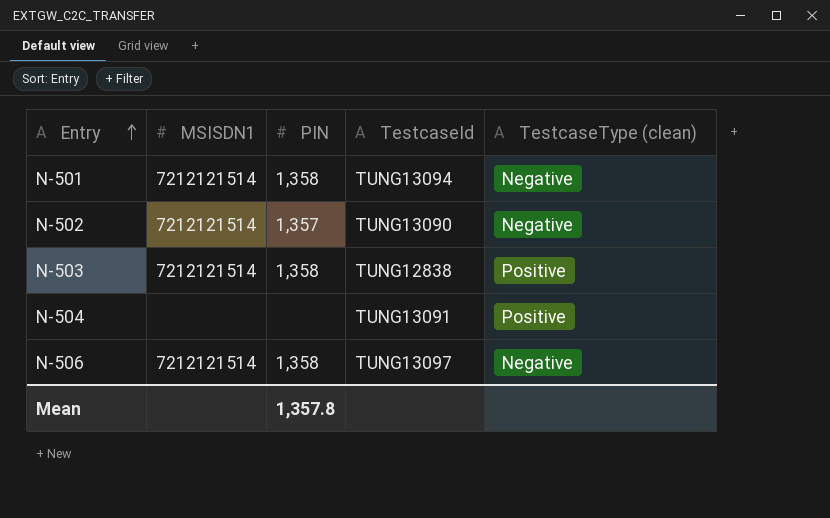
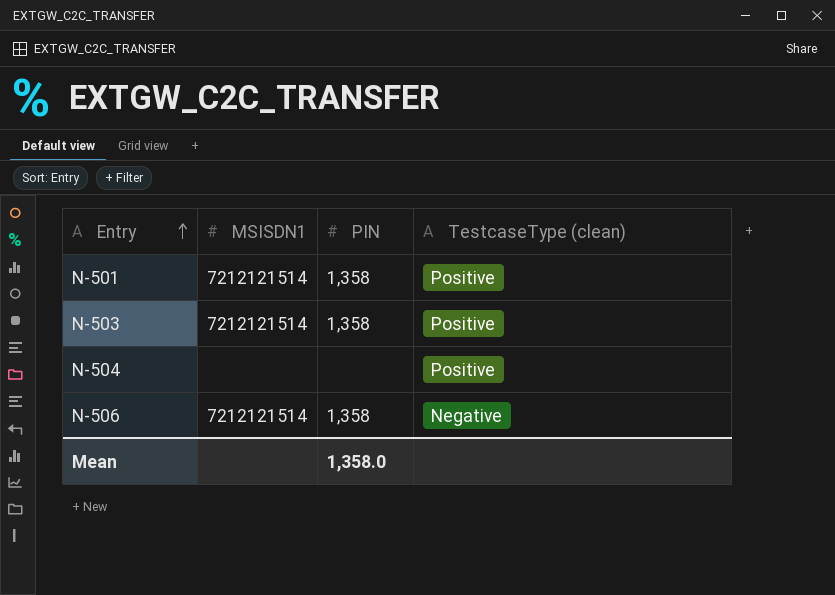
column TestcaseId | position: 4 -> none
row N-502: 7212121514 | 1,357 | TUNG13090 | Negative -> none
N-501 | TestcaseType (clean): Negative -> Positive
Mean | PIN: 1,357.8 -> 1,358.0

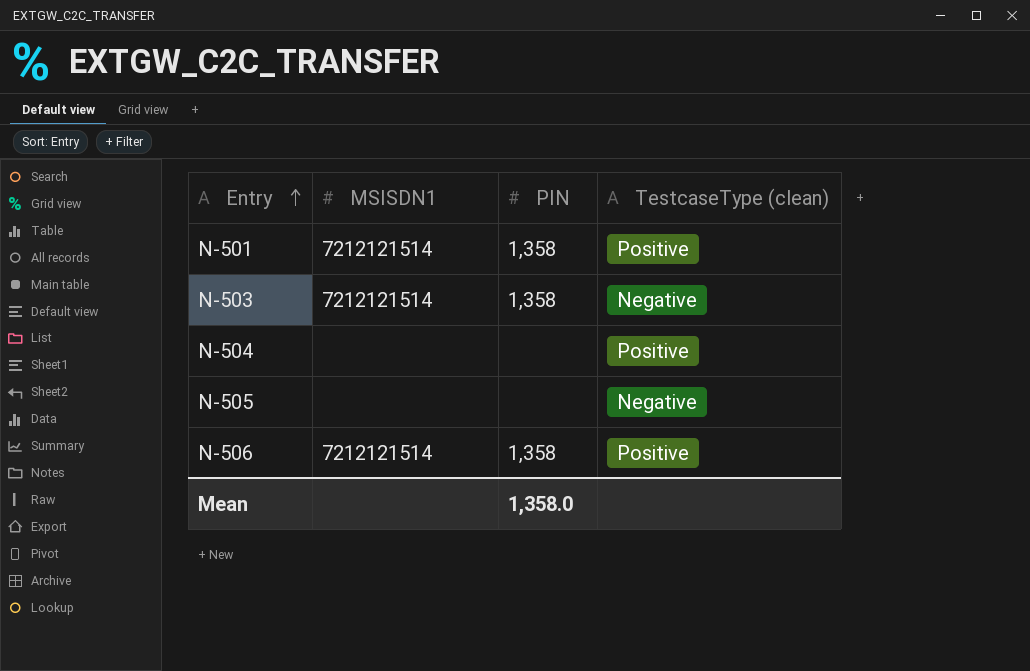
N-503 | TestcaseType (clean): Positive -> Negative
row N-505: none -> none | none | Negative
N-506 | TestcaseType (clean): Negative -> Positive

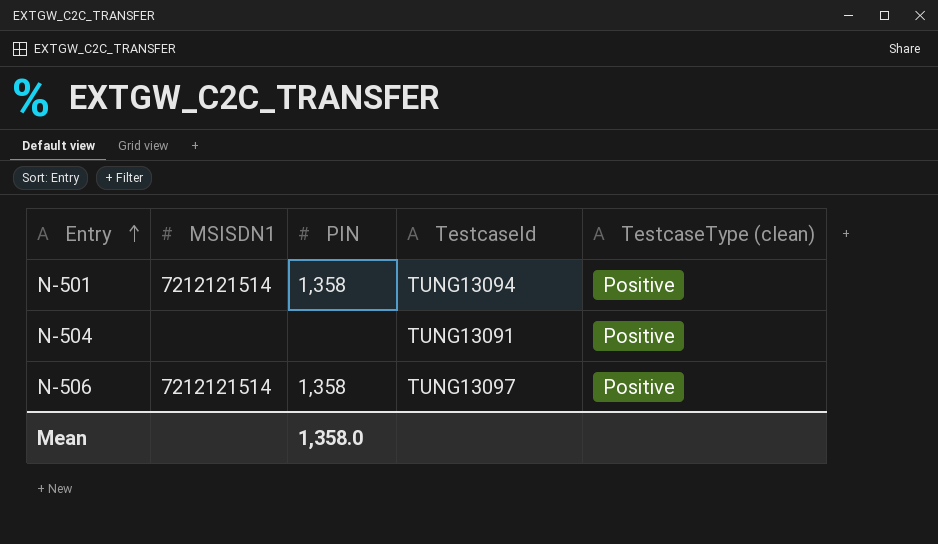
column TestcaseId | position: none -> 4
row N-503: 7212121514 | 1,358 | Negative -> none
row N-505: none | none | Negative -> none

